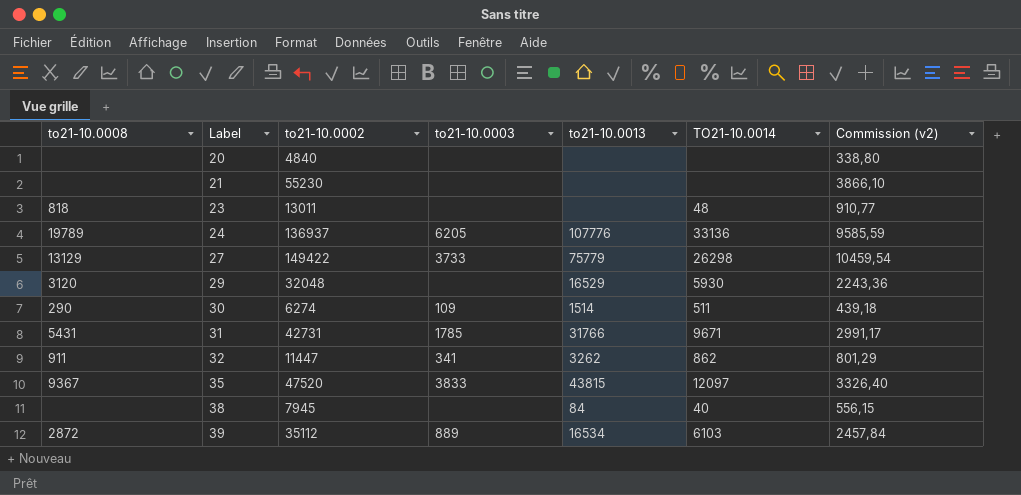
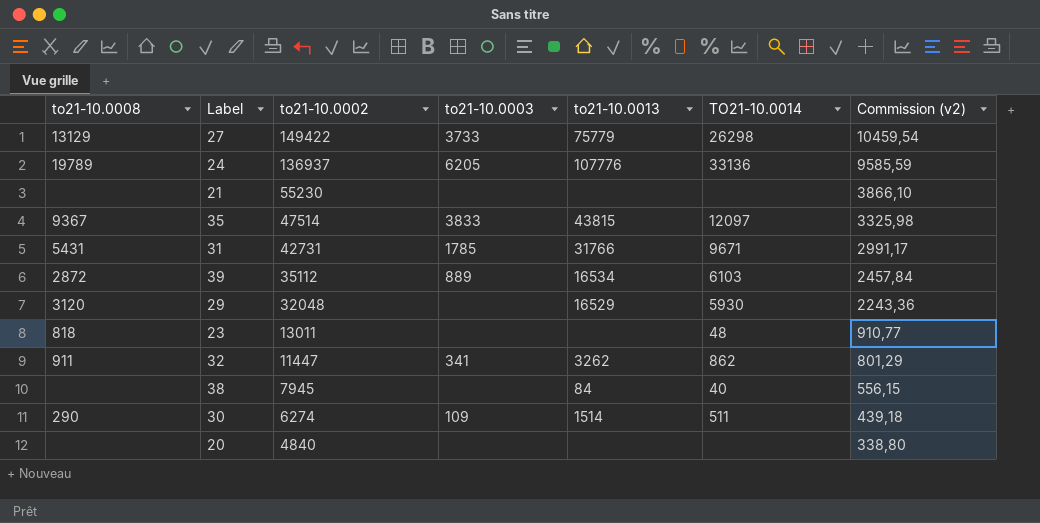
row order: Label ascending -> to21-10.0002 descending
35 | to21-10.0002: 47520 -> 47514
35 | Commission (v2): 3326,40 -> 3325,98

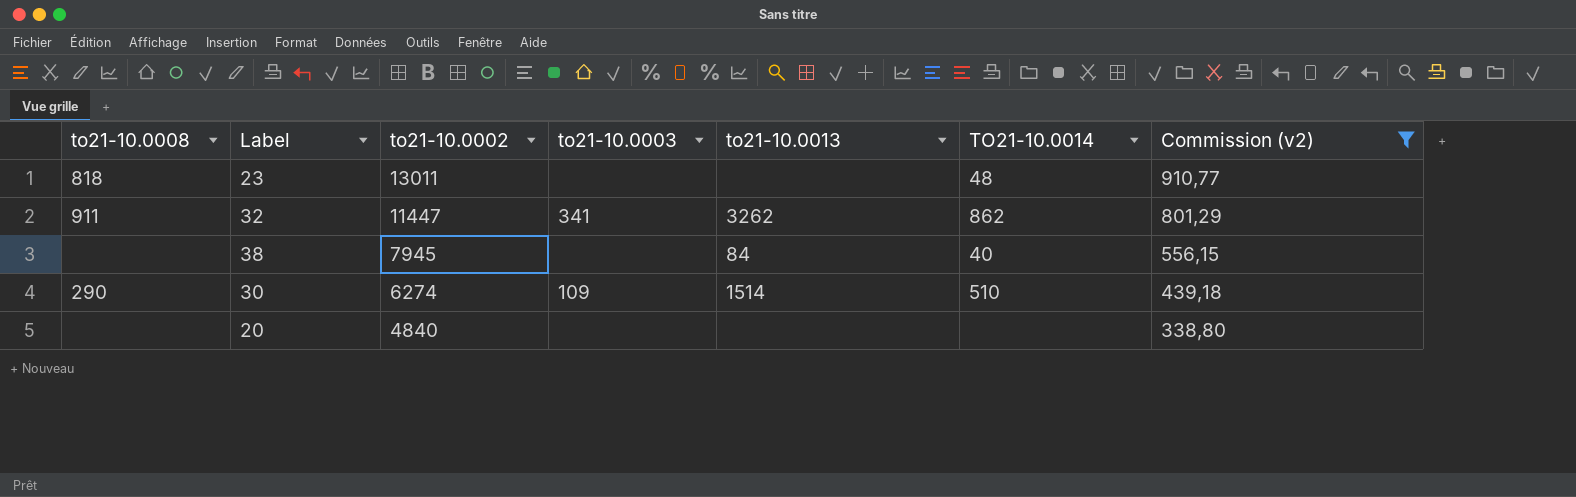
filter: none -> Commission (v2) <= 910,77
30 | TO21-10.0014: 511 -> 510

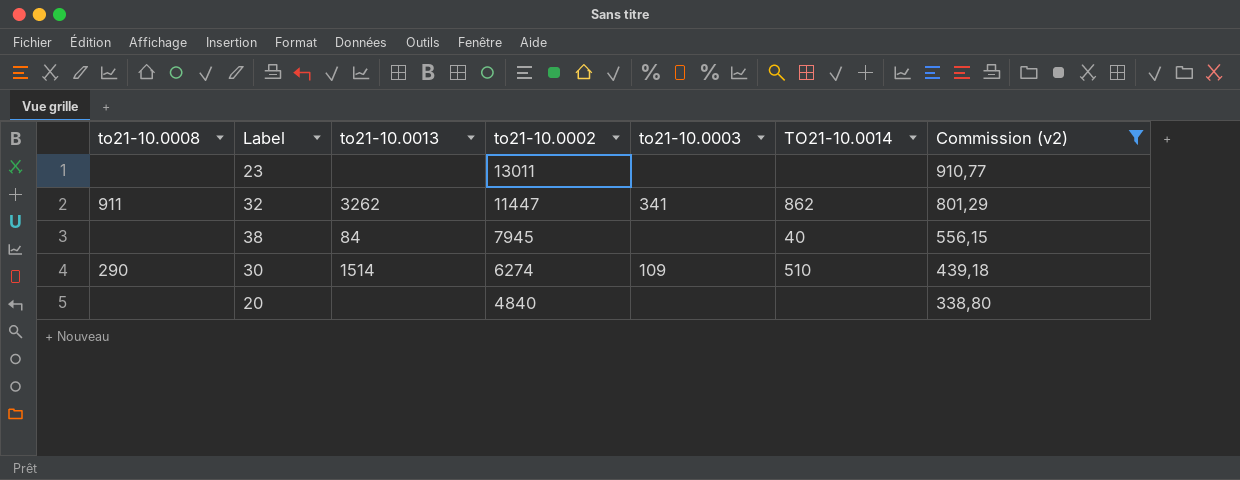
column to21-10.0013 | position: 5 -> 3
23 | to21-10.0008: 818 -> none
23 | TO21-10.0014: 48 -> none

